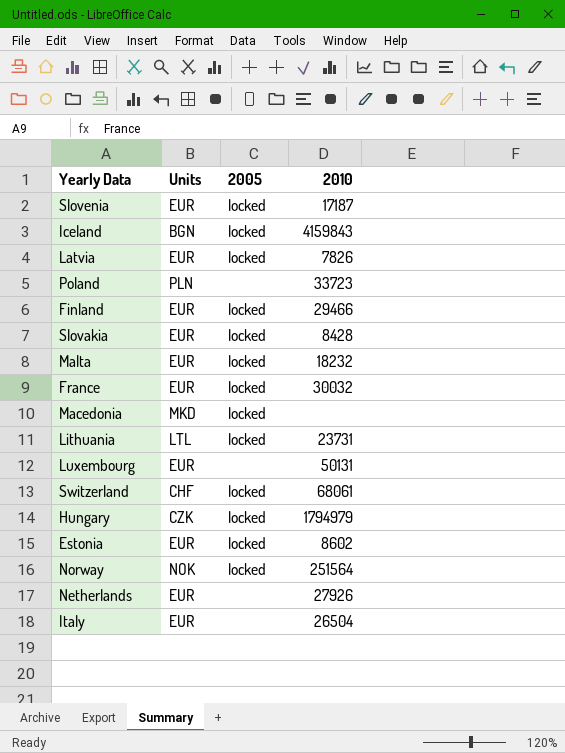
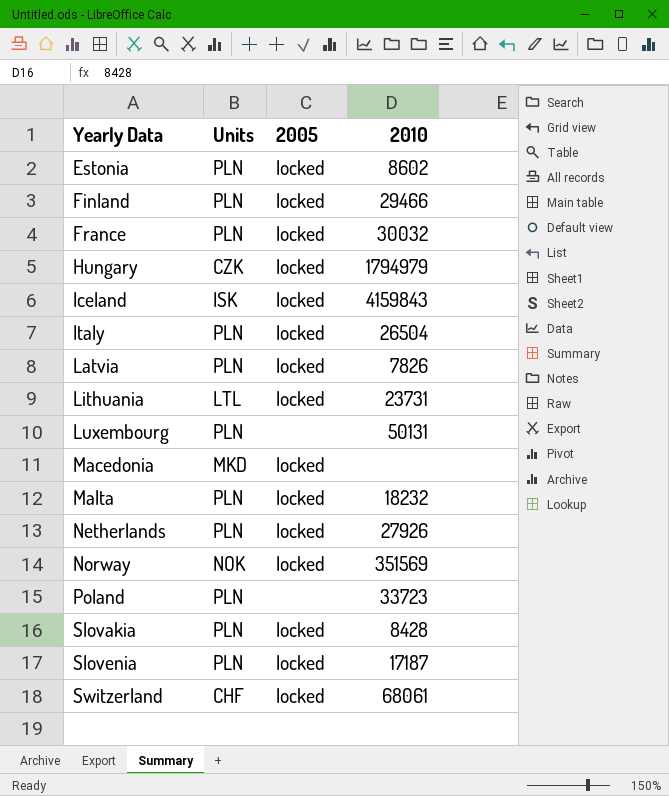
row order: none -> Yearly Data ascending
Estonia | Units: EUR -> PLN
Finland | Units: EUR -> PLN
France | Units: EUR -> PLN
Iceland | Units: BGN -> ISK
Italy | Units: EUR -> PLN
Italy | 2005: none -> locked
Latvia | Units: EUR -> PLN
Luxembourg | Units: EUR -> PLN
Malta | Units: EUR -> PLN
Netherlands | Units: EUR -> PLN
Netherlands | 2005: none -> locked
Norway | 2010: 251564 -> 351569
Slovakia | Units: EUR -> PLN
Slovenia | Units: EUR -> PLN

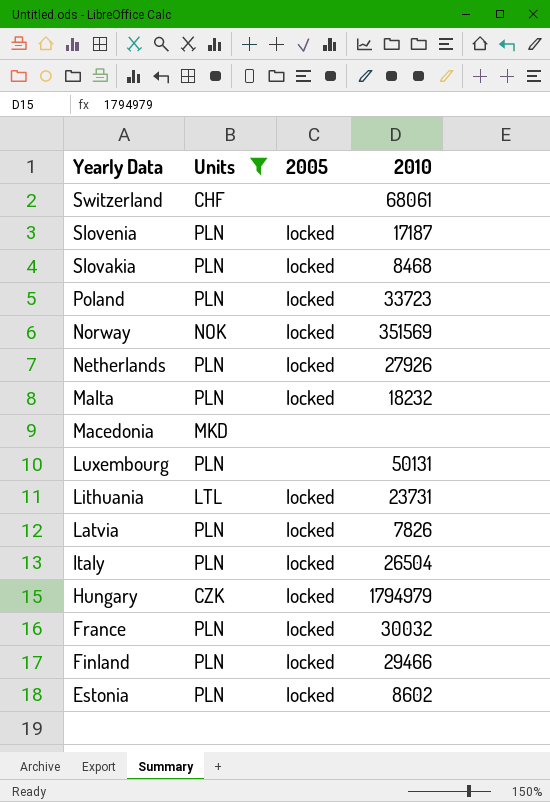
filter: none -> Units != ISK
row order: Yearly Data ascending -> Yearly Data descending
Switzerland | 2005: locked -> none
Slovakia | 2010: 8428 -> 8468
Poland | 2005: none -> locked
Macedonia | 2005: locked -> none

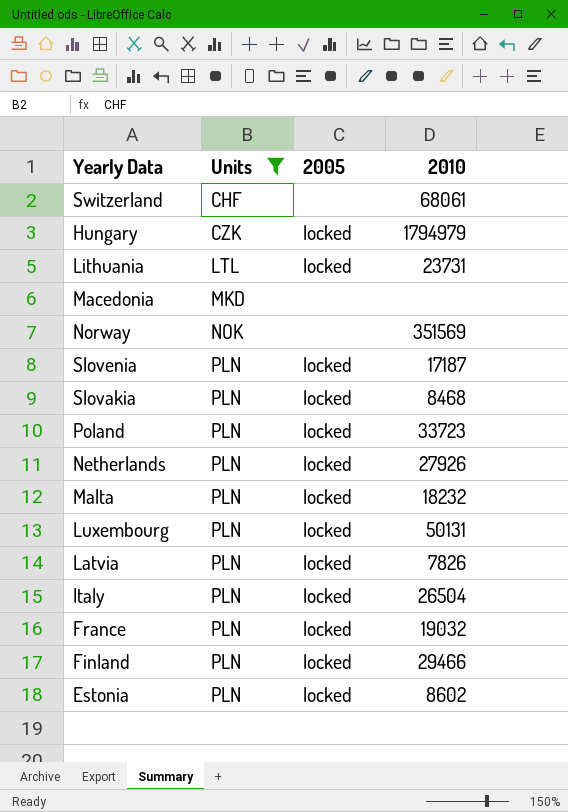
row order: Yearly Data descending -> Units ascending
Norway | 2005: locked -> none
Luxembourg | 2005: none -> locked
France | 2010: 30032 -> 19032

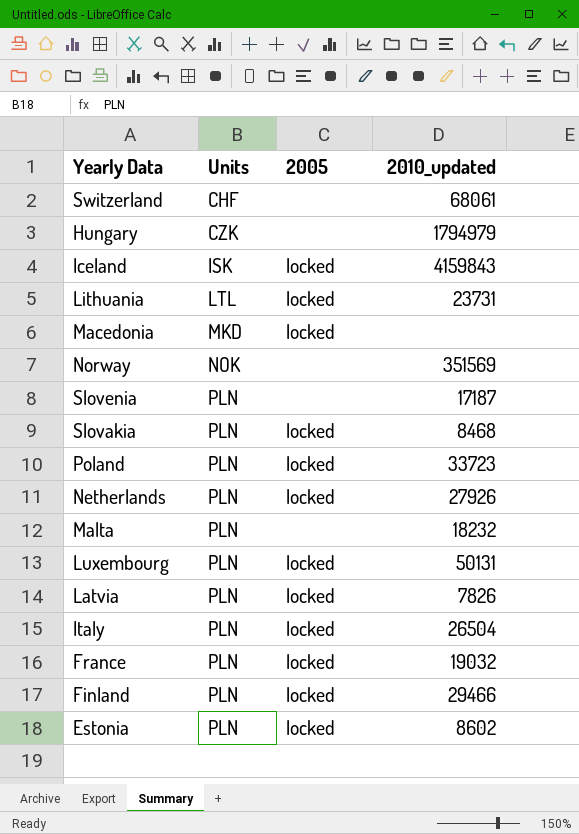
filter: Units != ISK -> none
column name: 2010 -> 2010_updated
Hungary | 2005: locked -> none
Macedonia | 2005: none -> locked
Slovenia | 2005: locked -> none
Malta | 2005: locked -> none

